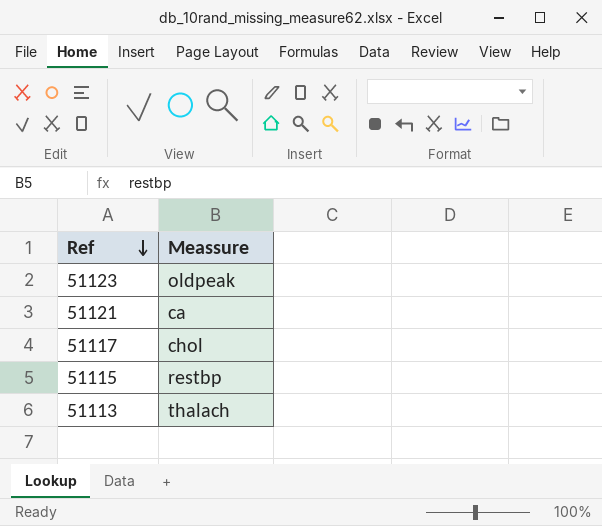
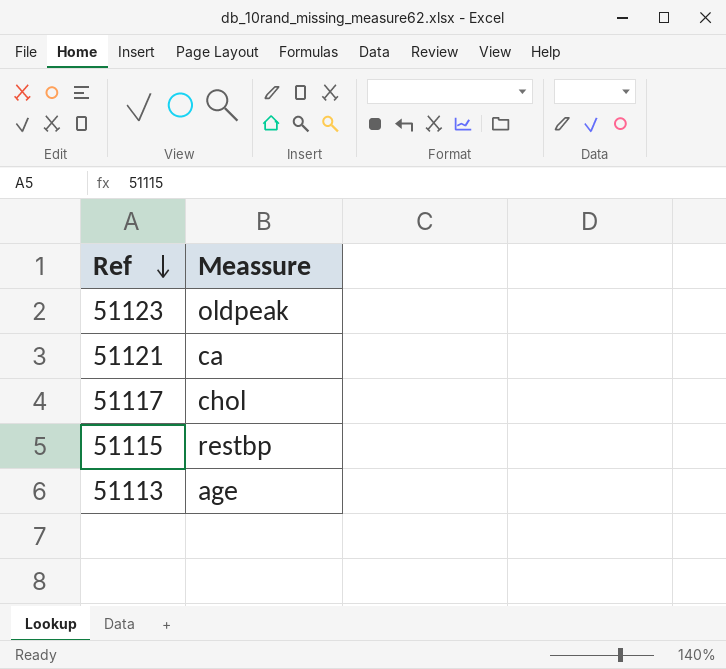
51113 | Meassure: thalach -> age

